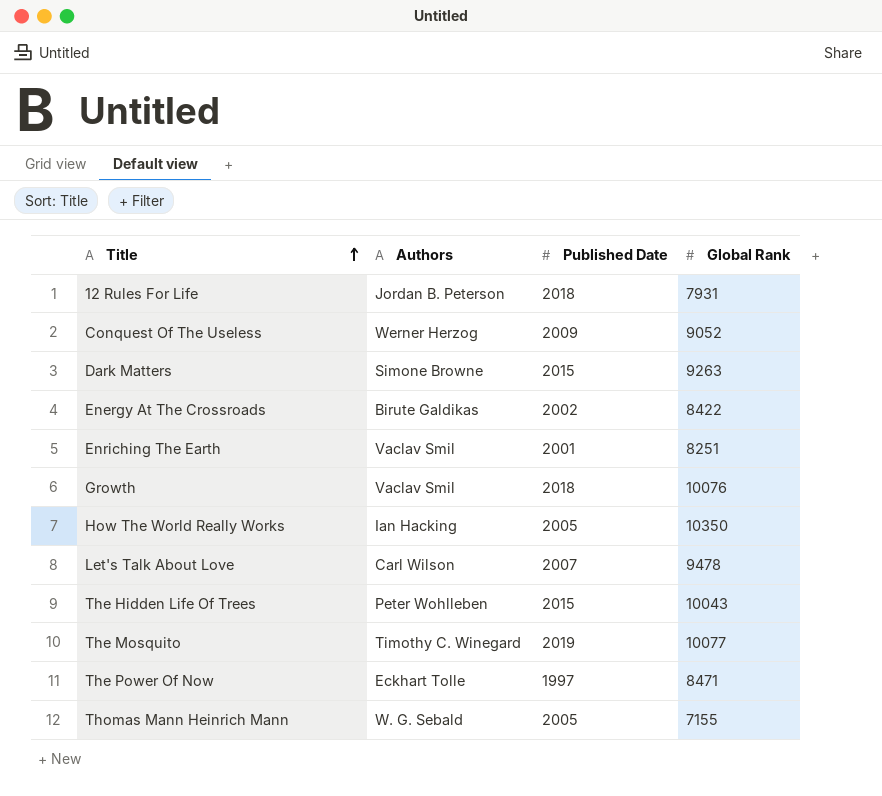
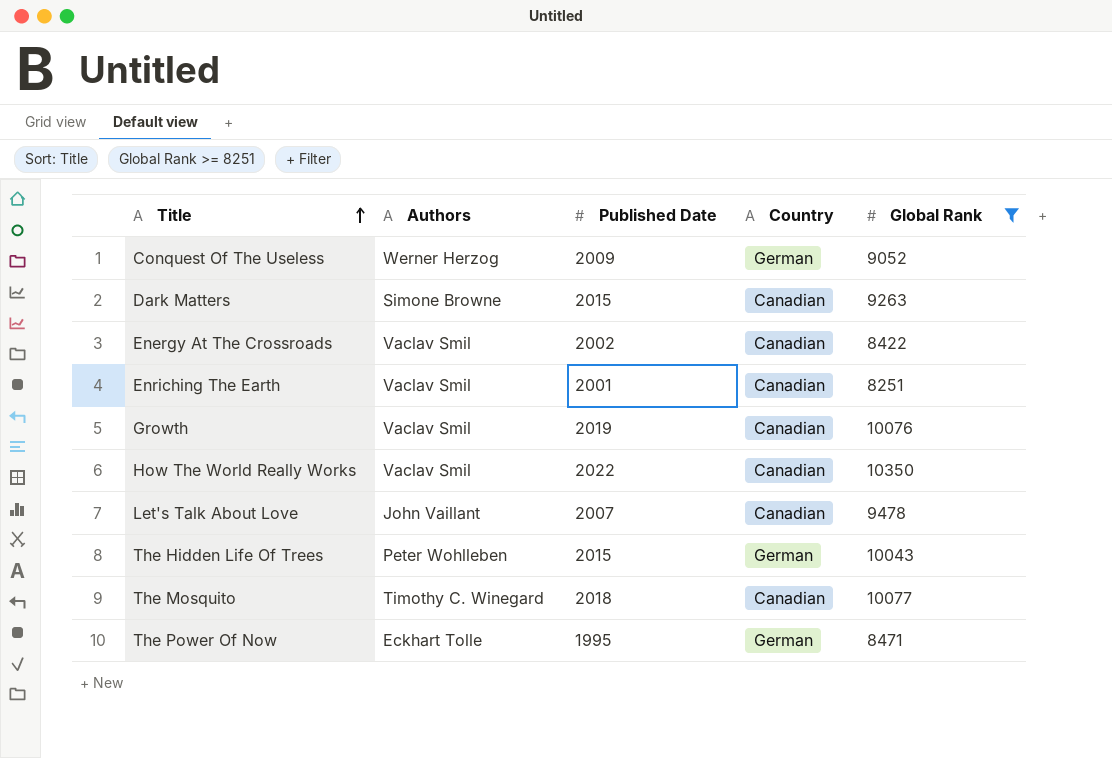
filter: none -> Global Rank >= 8251
column Country | position: none -> 4
Energy At The Crossroads | Authors: Birute Galdikas -> Vaclav Smil
Growth | Published Date: 2018 -> 2019
How The World Really Works | Authors: Ian Hacking -> Vaclav Smil
How The World Really Works | Published Date: 2005 -> 2022
Let's Talk About Love | Authors: Carl Wilson -> John Vaillant
The Mosquito | Published Date: 2019 -> 2018
The Power Of Now | Published Date: 1997 -> 1995

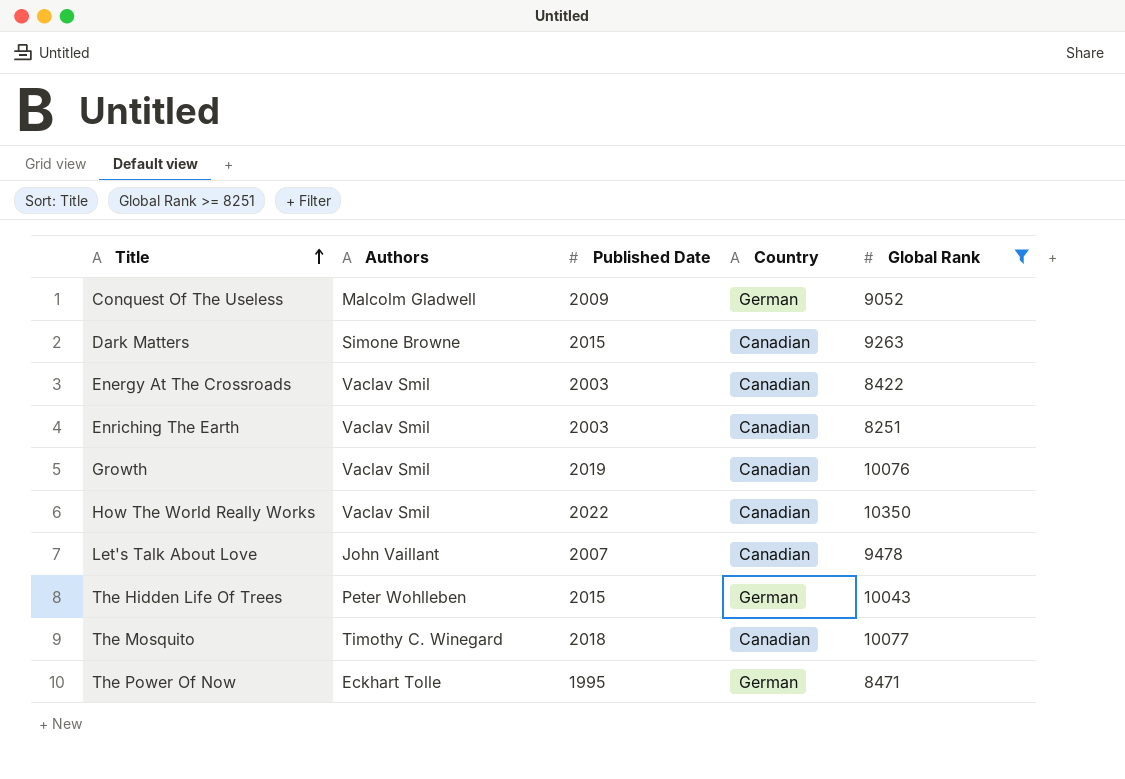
Conquest Of The Useless | Authors: Werner Herzog -> Malcolm Gladwell
Energy At The Crossroads | Published Date: 2002 -> 2003
Enriching The Earth | Published Date: 2001 -> 2003

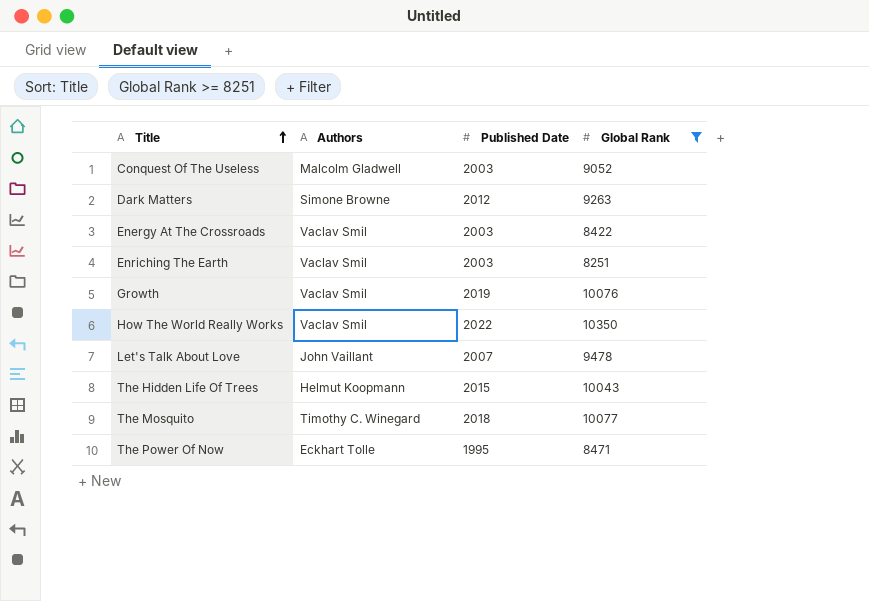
column Country | position: 4 -> none
Conquest Of The Useless | Published Date: 2009 -> 2003
Dark Matters | Published Date: 2015 -> 2012
The Hidden Life Of Trees | Authors: Peter Wohlleben -> Helmut Koopmann

